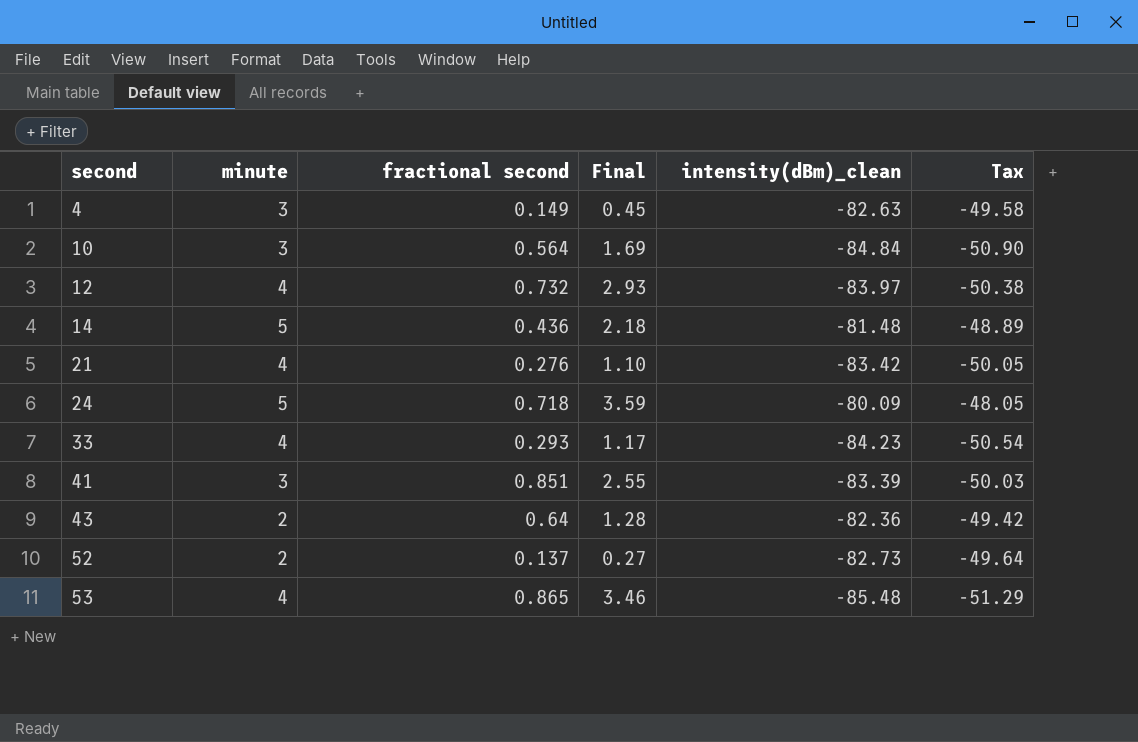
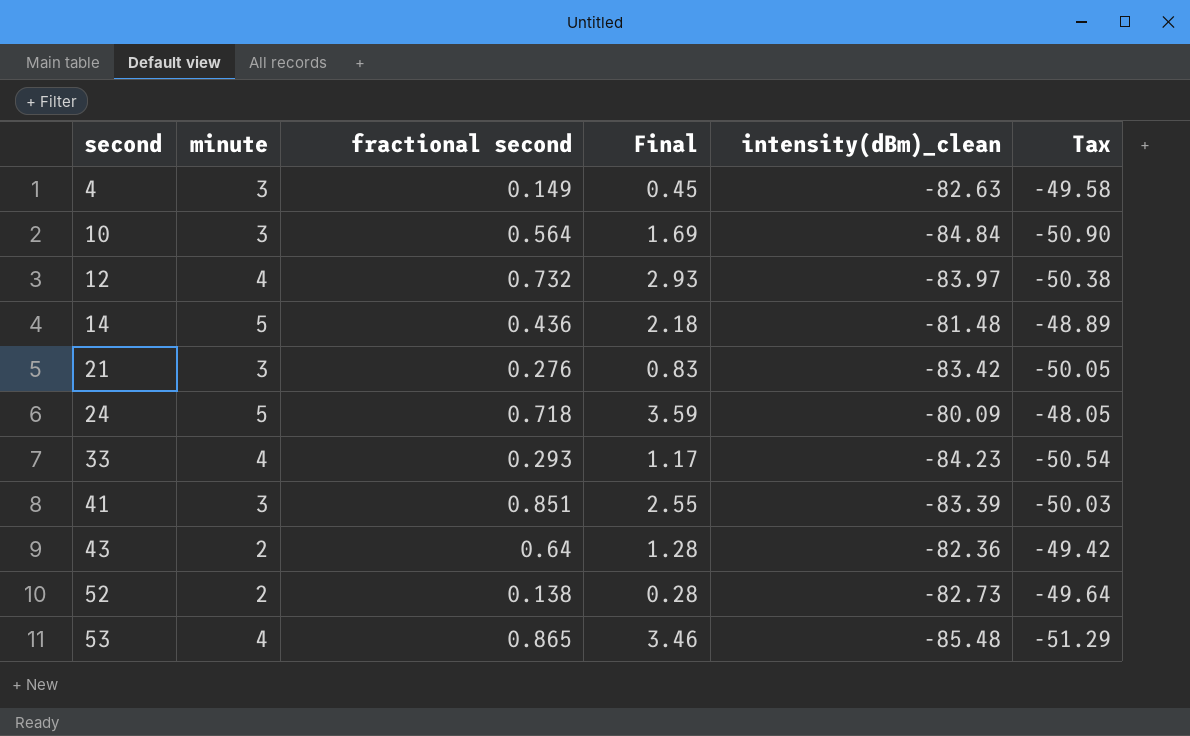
21 | minute: 4 -> 3
21 | Final: 1.10 -> 0.83
52 | fractional second: 0.137 -> 0.138
52 | Final: 0.27 -> 0.28

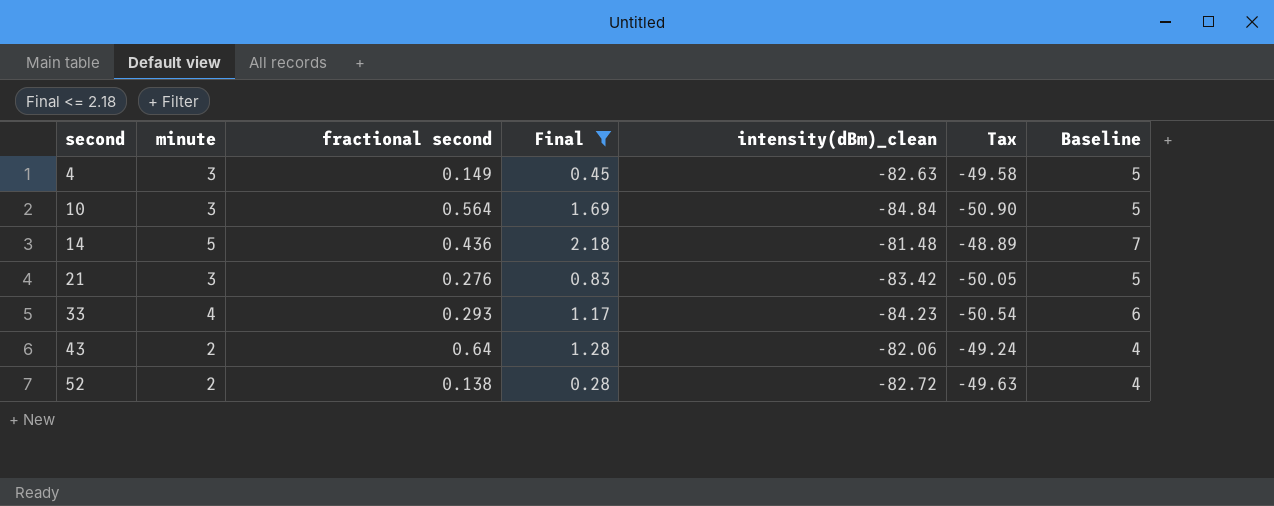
filter: none -> Final <= 2.18
column Baseline | formula: none -> [minute] + 2
43 | intensity(dBm)_clean: -82.36 -> -82.06
43 | Tax: -49.42 -> -49.24
52 | intensity(dBm)_clean: -82.73 -> -82.72
52 | Tax: -49.64 -> -49.63

